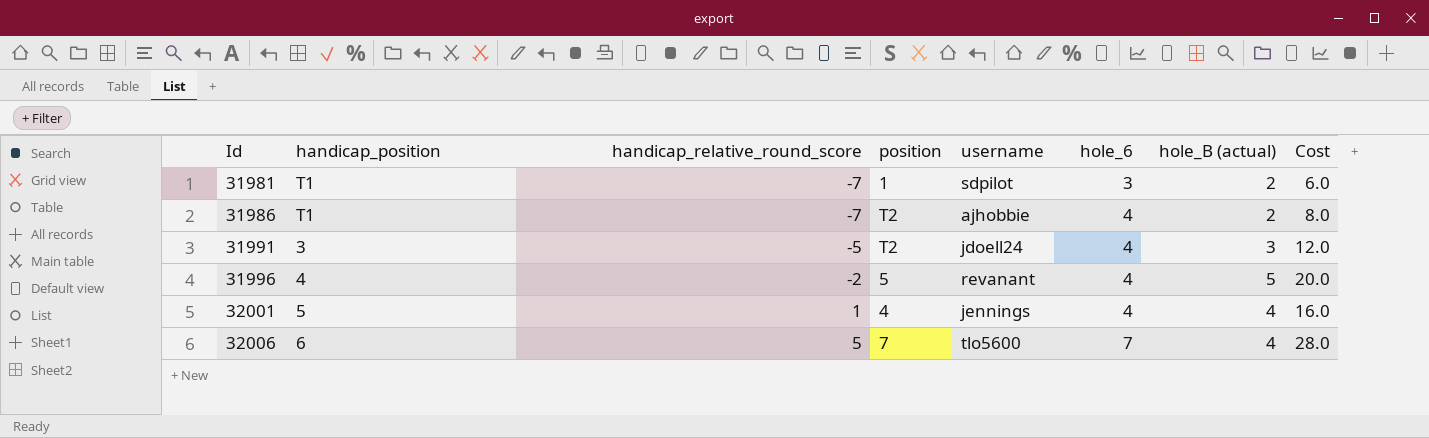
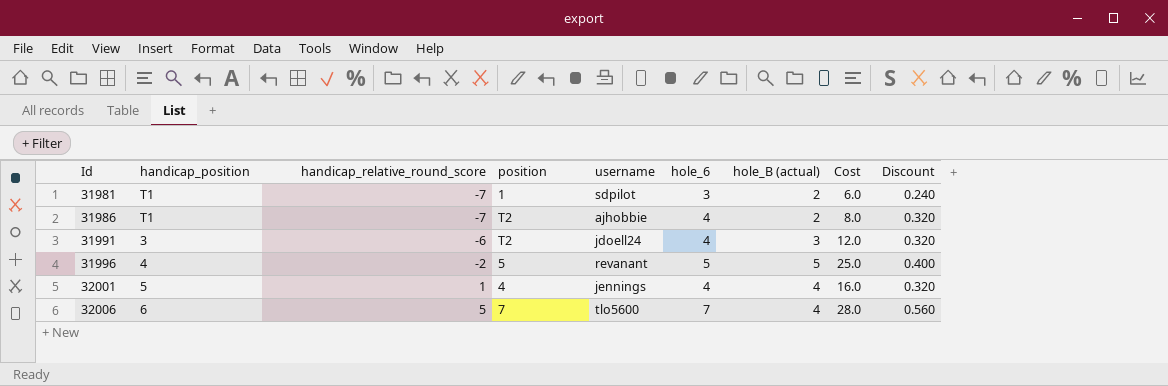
column Discount | formula: none -> [hole_6] * 0.08
31991 | handicap_relative_round_score: -5 -> -6
31996 | hole_6: 4 -> 5
31996 | Cost: 20.0 -> 25.0

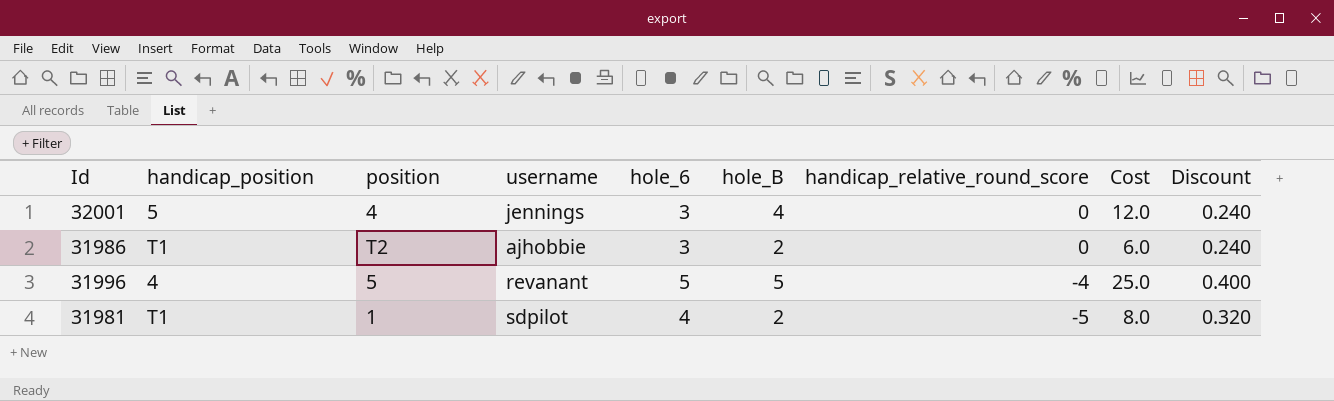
row order: Id ascending -> handicap_relative_round_score descending
column name: hole_B (actual) -> hole_B
column handicap_relative_round_score | position: 3 -> 7
row 31991: 3 | -6 | T2 | jdoell24 | 4 | 3 | 12.0 | 0.320 -> none
row 32006: 6 | 5 | 7 | tlo5600 | 7 | 4 | 28.0 | 0.560 -> none
32001 | hole_6: 4 -> 3
32001 | handicap_relative_round_score: 1 -> 0
32001 | Cost: 16.0 -> 12.0
32001 | Discount: 0.320 -> 0.240
31986 | hole_6: 4 -> 3
31986 | handicap_relative_round_score: -7 -> 0
31986 | Cost: 8.0 -> 6.0
31986 | Discount: 0.320 -> 0.240
31996 | handicap_relative_round_score: -2 -> -4
31981 | hole_6: 3 -> 4
31981 | handicap_relative_round_score: -7 -> -5
31981 | Cost: 6.0 -> 8.0
31981 | Discount: 0.240 -> 0.320

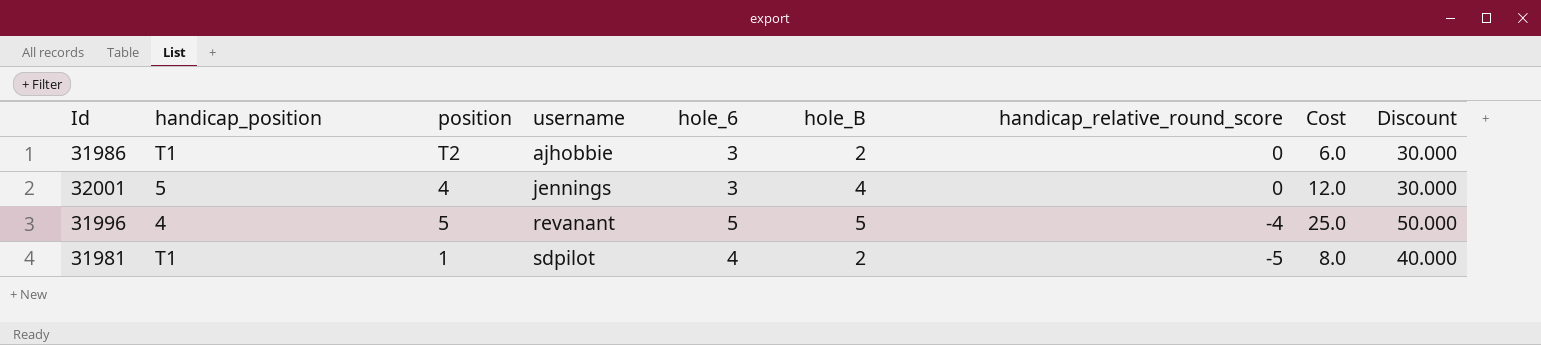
row order: handicap_relative_round_score descending -> username ascending
column Discount | formula: [hole_6] * 0.08 -> [hole_6] * 10

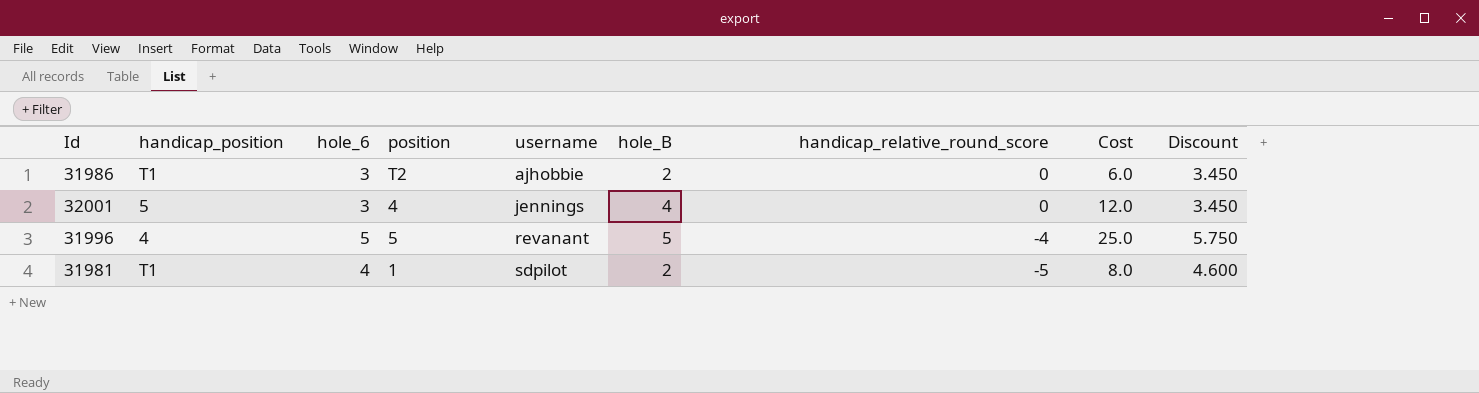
column hole_6 | position: 5 -> 3
column Discount | formula: [hole_6] * 10 -> [hole_6] * 1.15

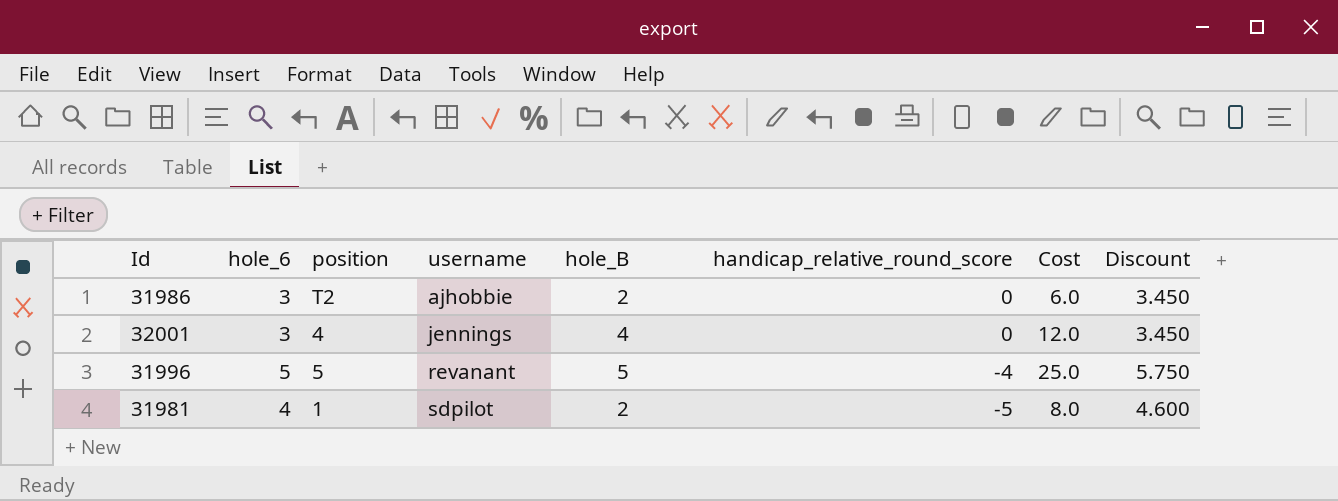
column handicap_position | position: 2 -> none

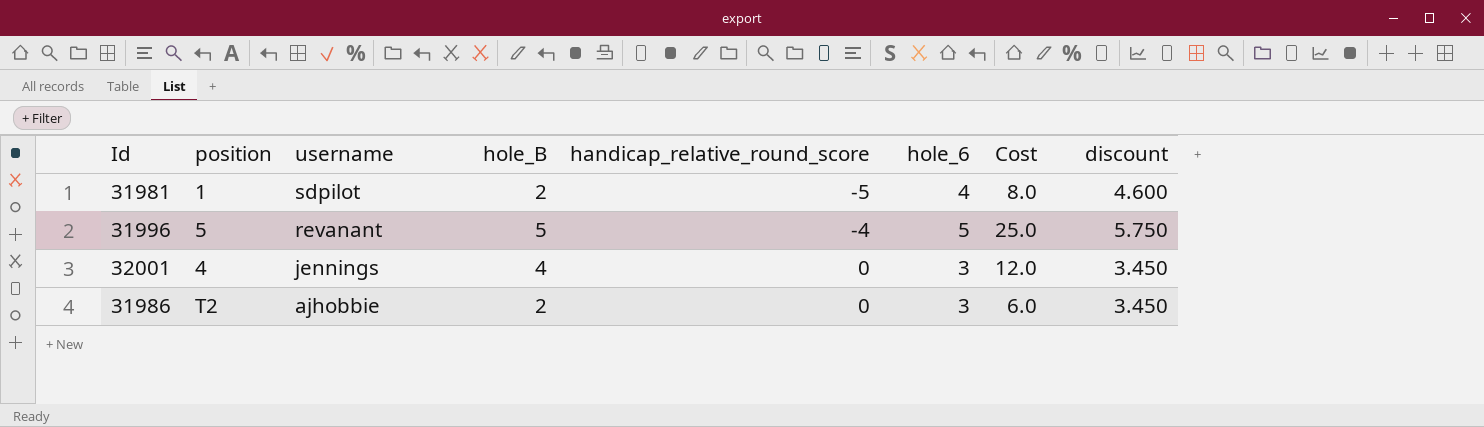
row order: username ascending -> username descending
column hole_6 | position: 2 -> 6
column name: Discount -> discount

